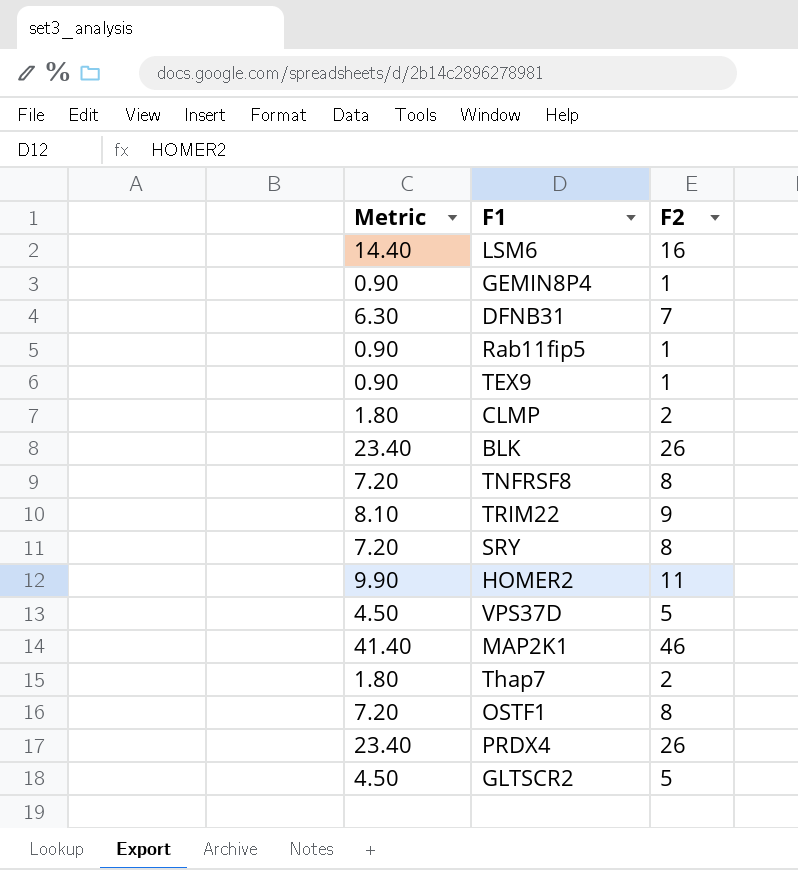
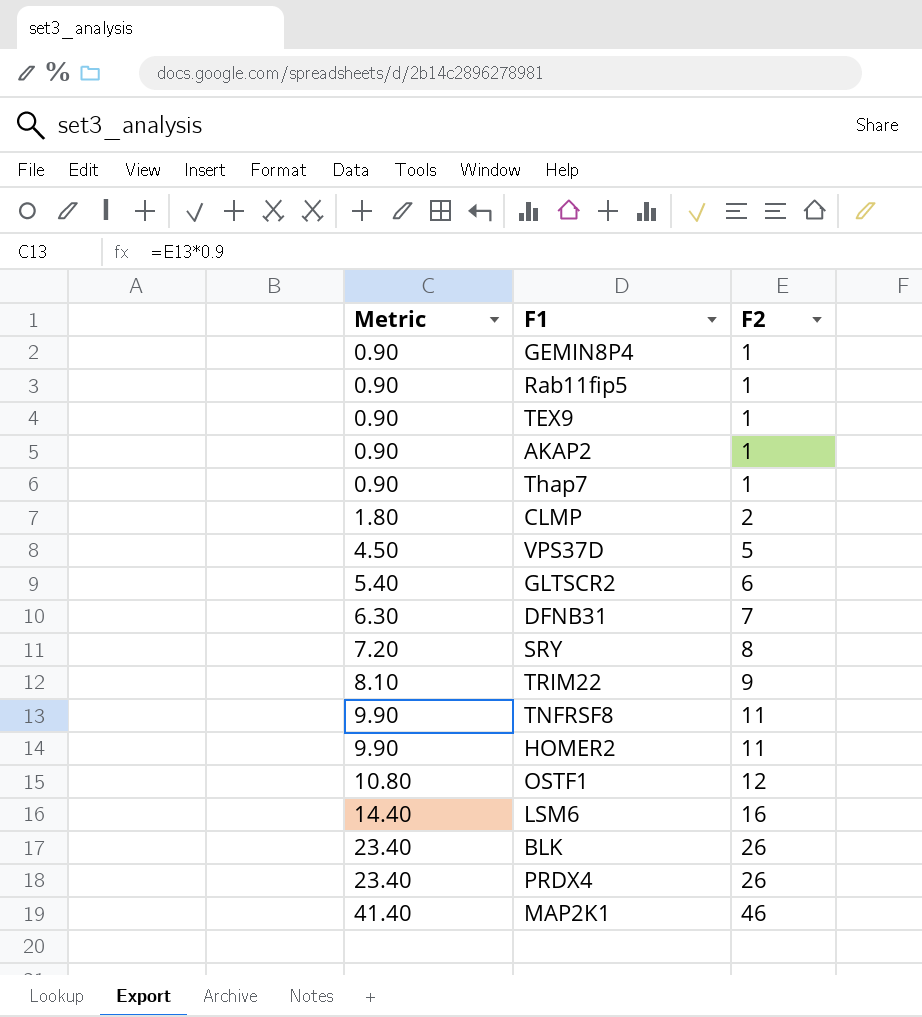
row order: none -> Metric ascending
row AKAP2: none -> 0.90 | 1
Thap7 | Metric: 1.80 -> 0.90
Thap7 | F2: 2 -> 1
GLTSCR2 | Metric: 4.50 -> 5.40
GLTSCR2 | F2: 5 -> 6
TNFRSF8 | Metric: 7.20 -> 9.90
TNFRSF8 | F2: 8 -> 11
OSTF1 | Metric: 7.20 -> 10.80
OSTF1 | F2: 8 -> 12

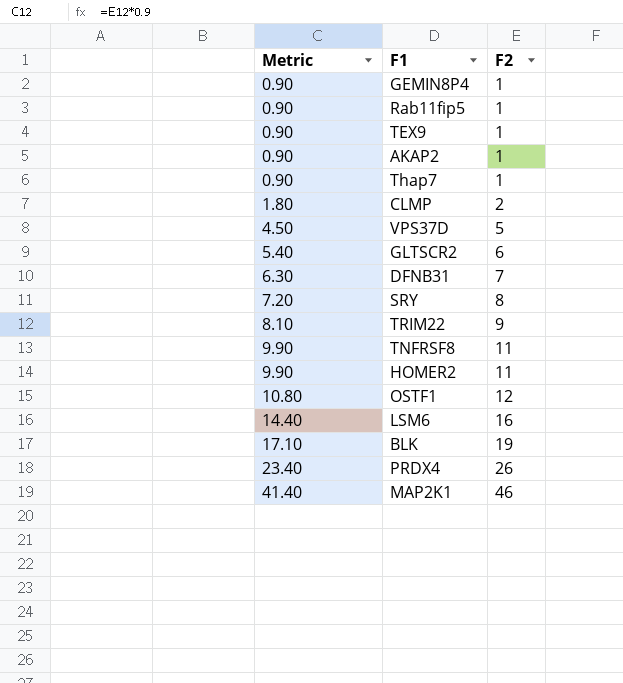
BLK | Metric: 23.40 -> 17.10
BLK | F2: 26 -> 19

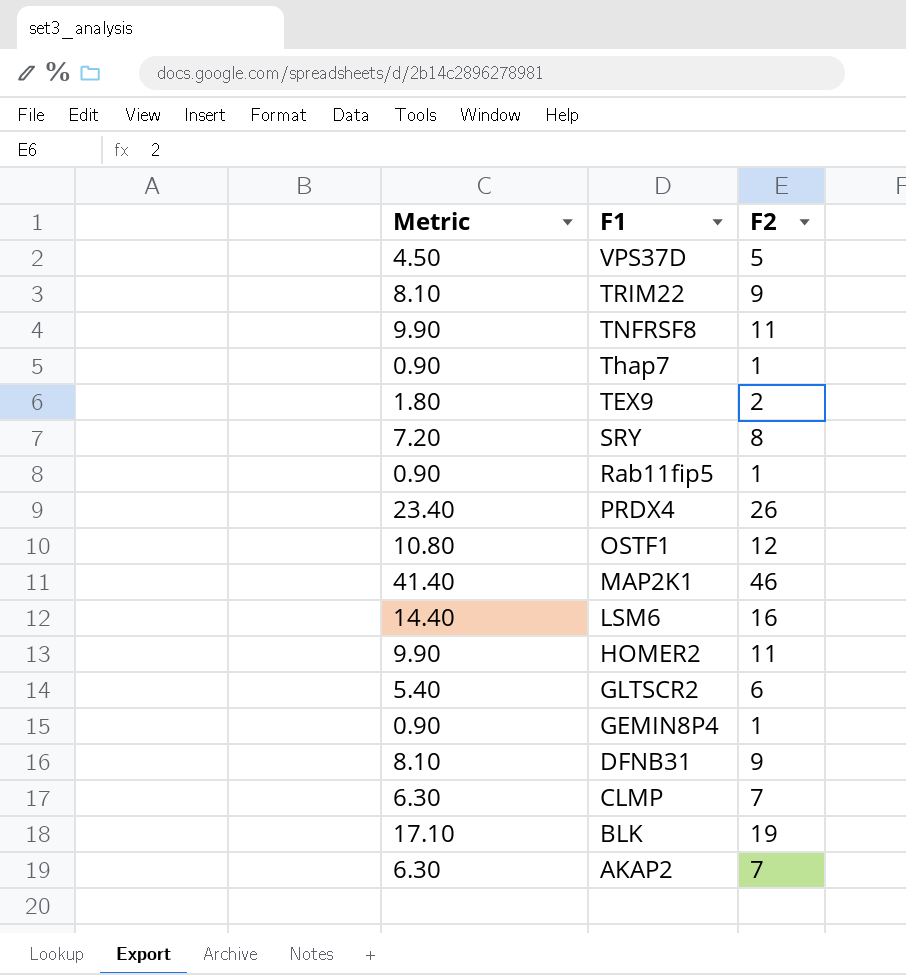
row order: Metric ascending -> F1 descending
TEX9 | Metric: 0.90 -> 1.80
TEX9 | F2: 1 -> 2
DFNB31 | Metric: 6.30 -> 8.10
DFNB31 | F2: 7 -> 9
CLMP | Metric: 1.80 -> 6.30
CLMP | F2: 2 -> 7
AKAP2 | Metric: 0.90 -> 6.30
AKAP2 | F2: 1 -> 7

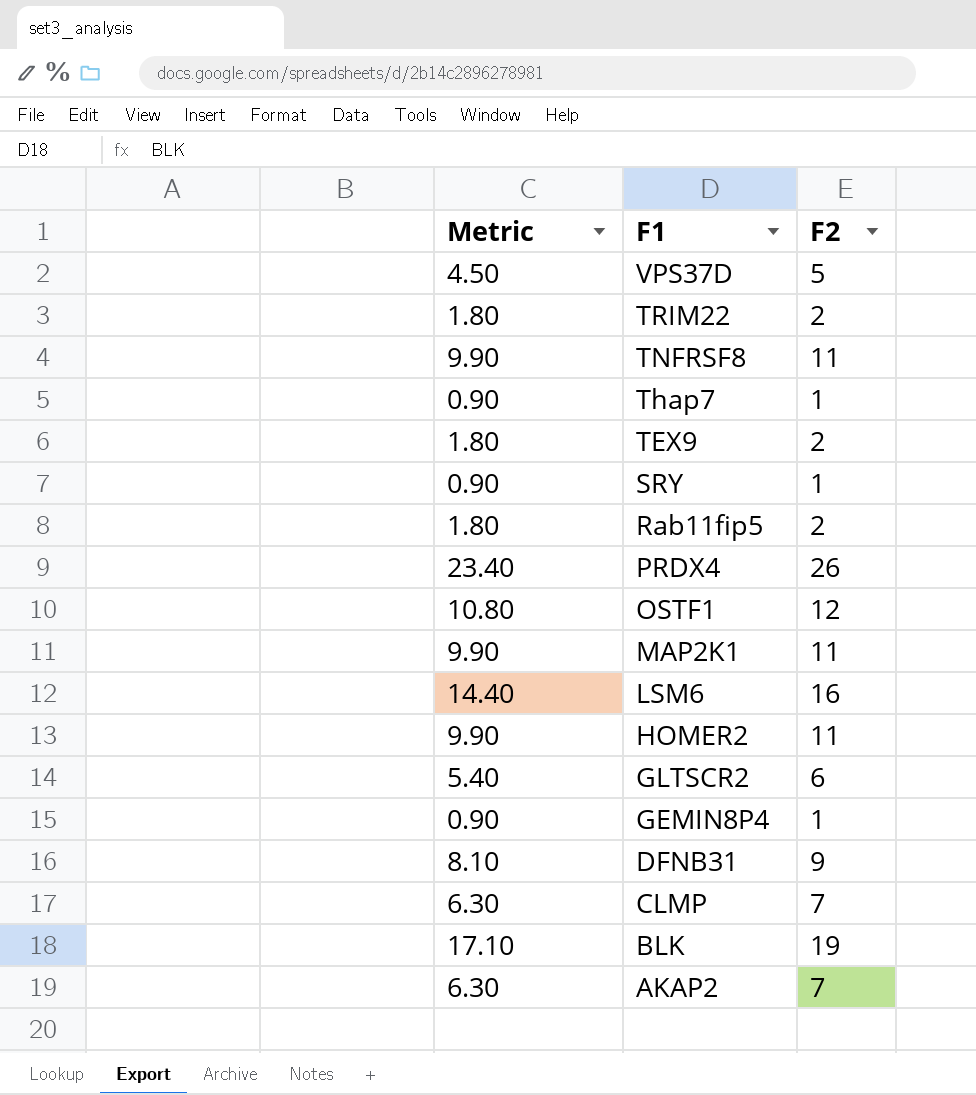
TRIM22 | Metric: 8.10 -> 1.80
TRIM22 | F2: 9 -> 2
SRY | Metric: 7.20 -> 0.90
SRY | F2: 8 -> 1
Rab11fip5 | Metric: 0.90 -> 1.80
Rab11fip5 | F2: 1 -> 2
MAP2K1 | Metric: 41.40 -> 9.90
MAP2K1 | F2: 46 -> 11

